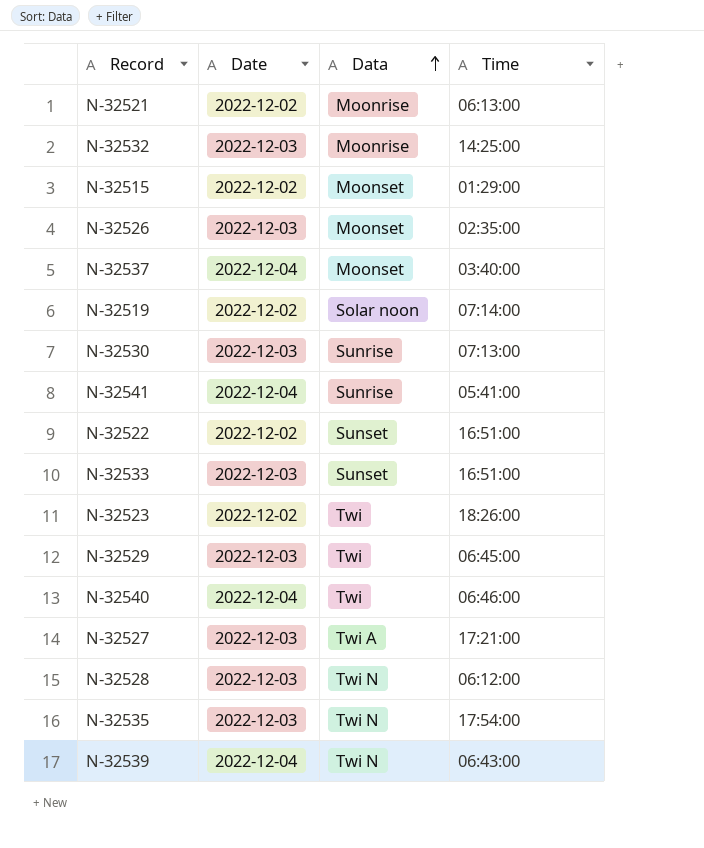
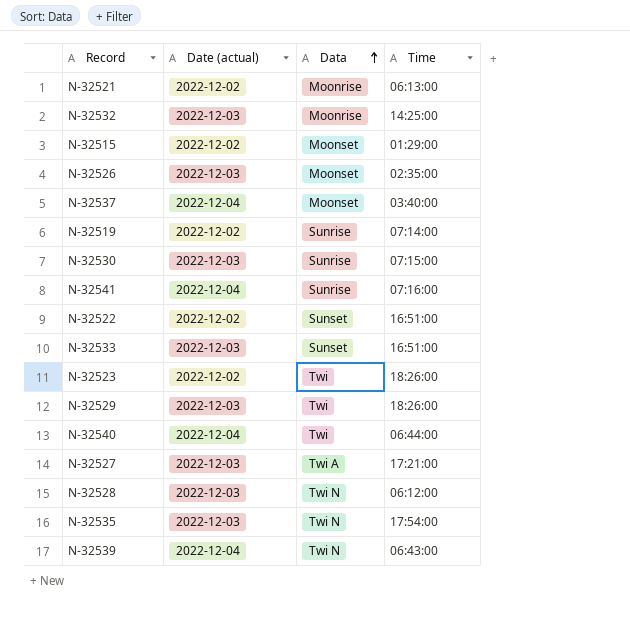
column name: Date -> Date (actual)
N-32519 | Data: Solar noon -> Sunrise
N-32530 | Time: 07:13:00 -> 07:15:00
N-32541 | Time: 05:41:00 -> 07:16:00
N-32529 | Time: 06:45:00 -> 18:26:00
N-32540 | Time: 06:46:00 -> 06:44:00

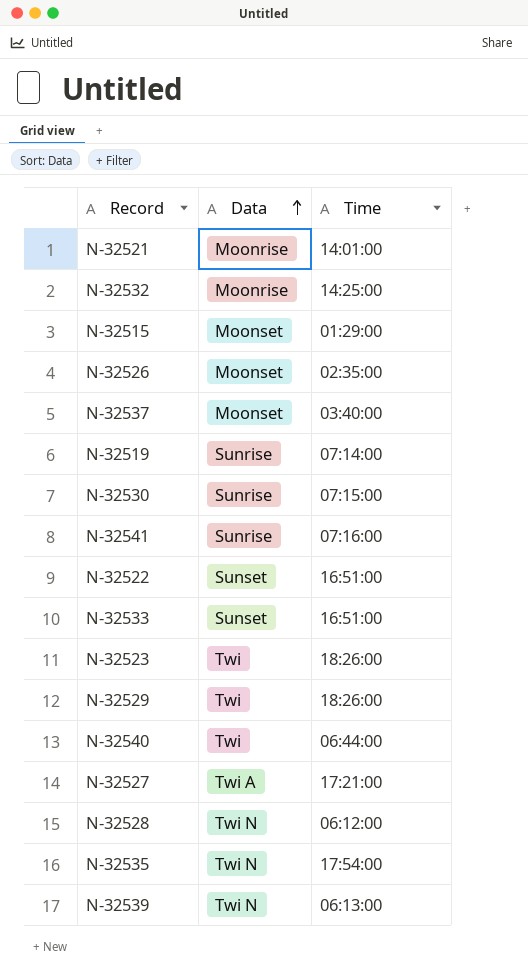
column Date (actual) | position: 2 -> none
N-32521 | Time: 06:13:00 -> 14:01:00
N-32539 | Time: 06:43:00 -> 06:13:00

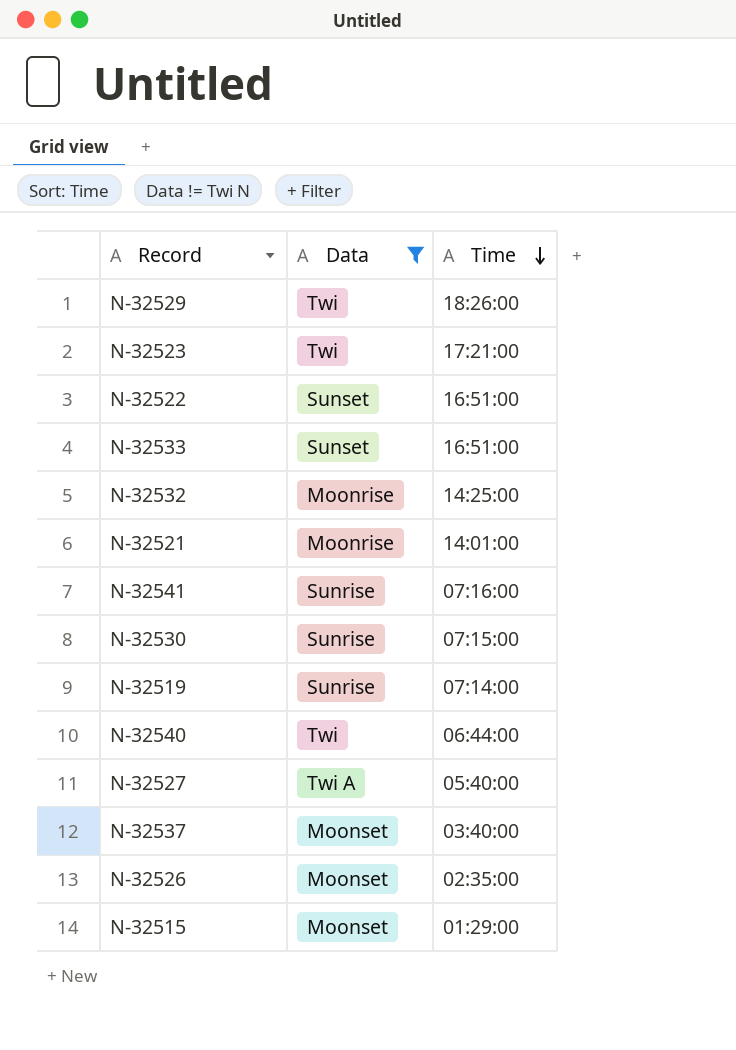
filter: none -> Data != Twi N
row order: Data ascending -> Time descending
N-32523 | Time: 18:26:00 -> 17:21:00
N-32527 | Time: 17:21:00 -> 05:40:00

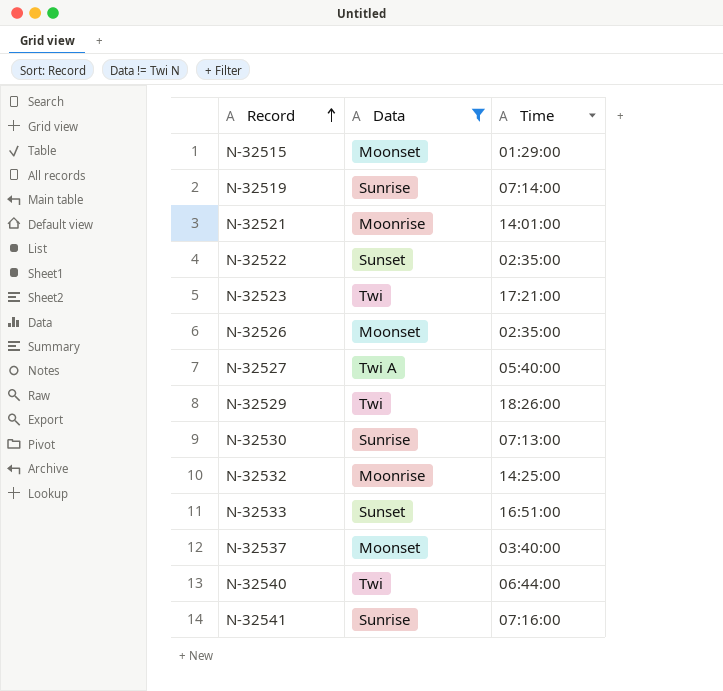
row order: Time descending -> Record ascending
N-32522 | Time: 16:51:00 -> 02:35:00
N-32530 | Time: 07:15:00 -> 07:13:00

